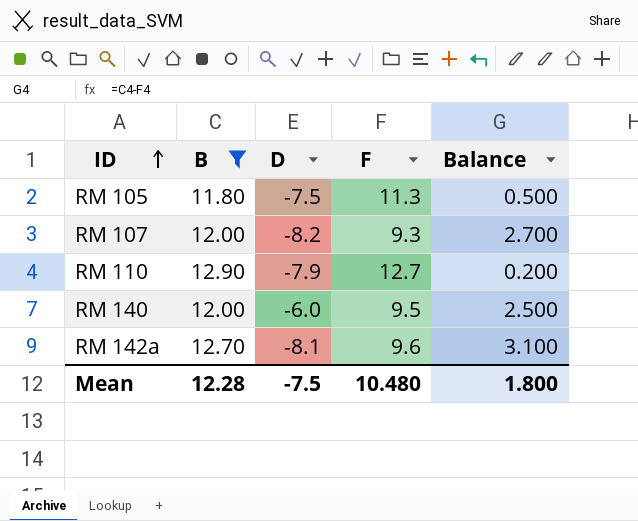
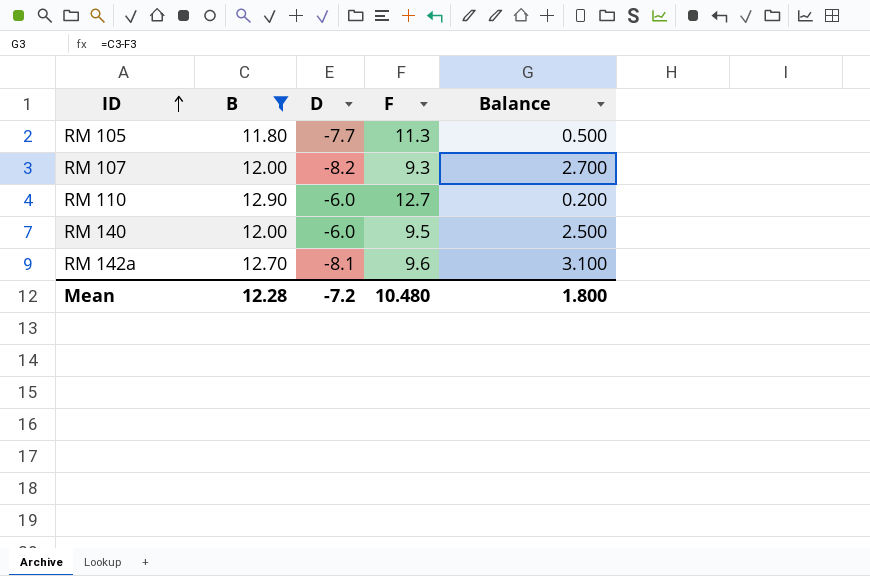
RM 105 | D: -7.5 -> -7.7
RM 110 | D: -7.9 -> -6.0
Mean | D: -7.5 -> -7.2

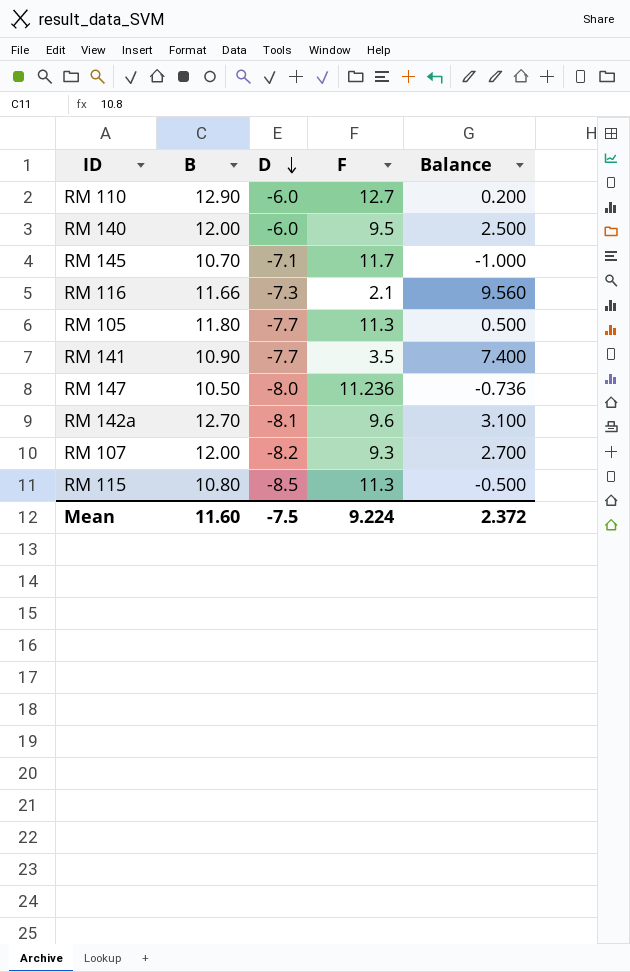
filter: B >= 11.80 -> none
row order: ID ascending -> D descending
Mean | B: 12.28 -> 11.60
Mean | D: -7.2 -> -7.5
Mean | F: 10.480 -> 9.224
Mean | Balance: 1.800 -> 2.372

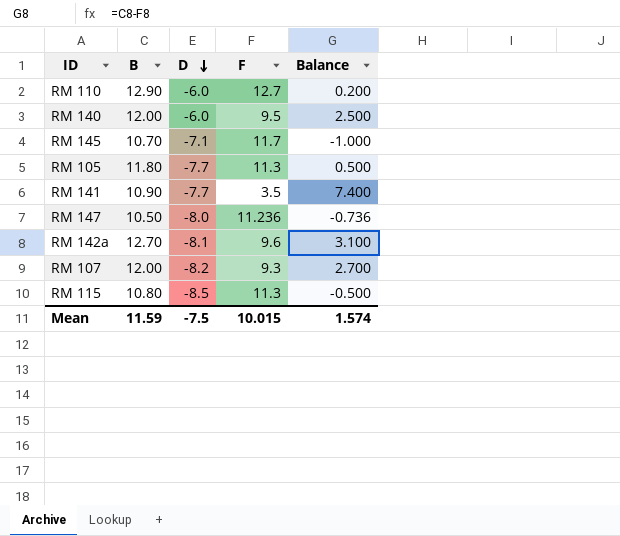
row RM 116: 11.66 | -7.3 | 2.1 | 9.560 -> none
Mean | B: 11.60 -> 11.59
Mean | F: 9.224 -> 10.015
Mean | Balance: 2.372 -> 1.574

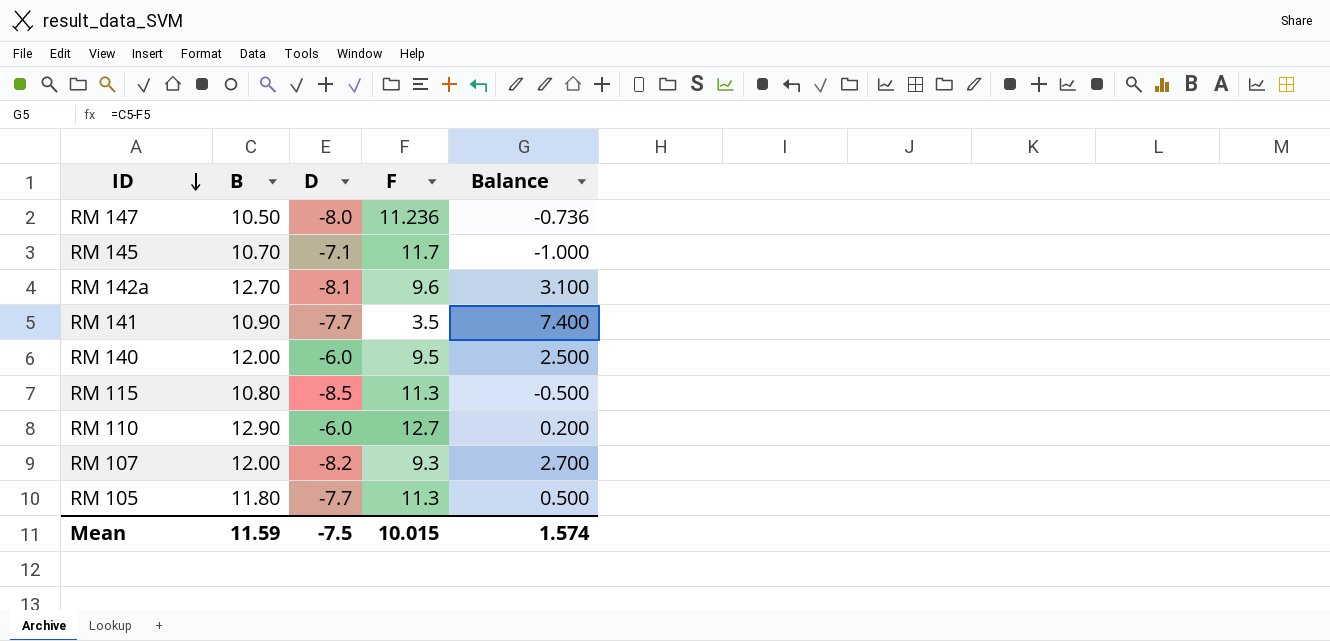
row order: D descending -> ID descending

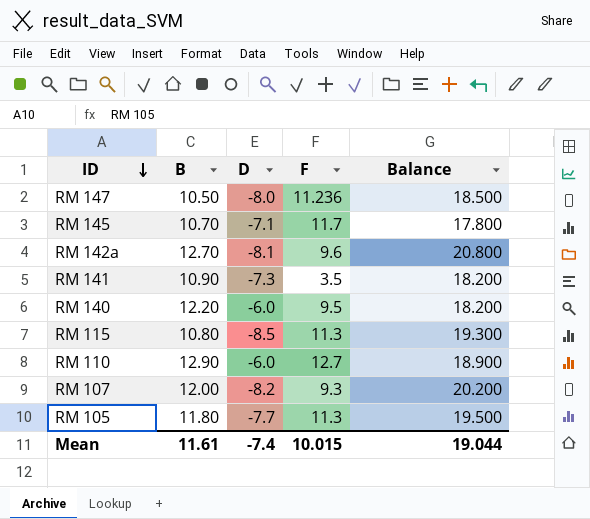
column Balance | formula: [B] - [F] -> [B] - [D]
RM 141 | D: -7.7 -> -7.3
RM 140 | B: 12.00 -> 12.20
Mean | B: 11.59 -> 11.61
Mean | D: -7.5 -> -7.4
Mean | Balance: 1.574 -> 19.044

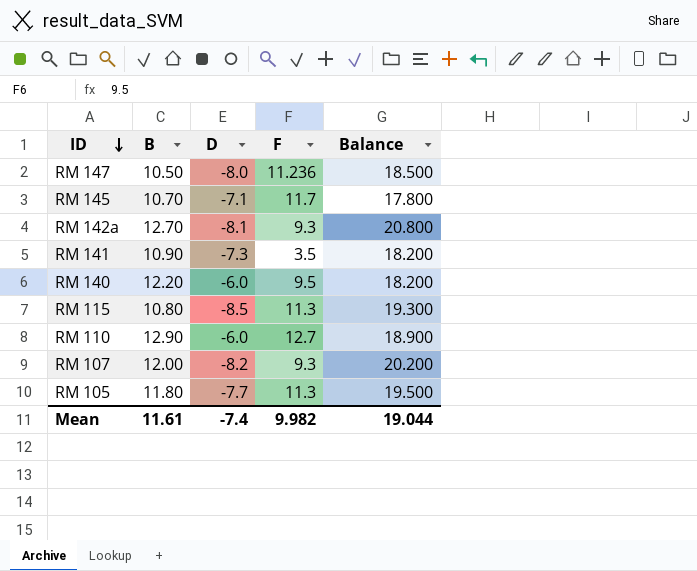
RM 142a | F: 9.6 -> 9.3
Mean | F: 10.015 -> 9.982

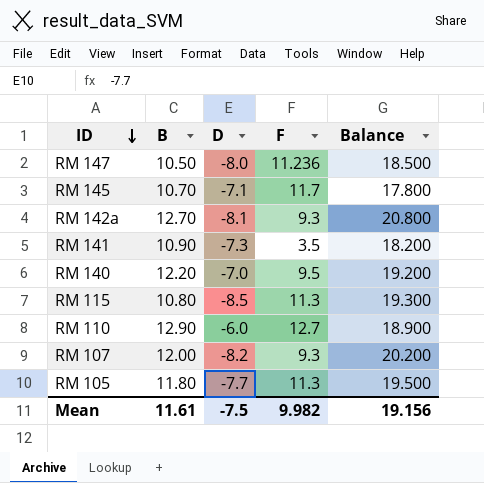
RM 140 | D: -6.0 -> -7.0
RM 140 | Balance: 18.200 -> 19.200
Mean | D: -7.4 -> -7.5
Mean | Balance: 19.044 -> 19.156

